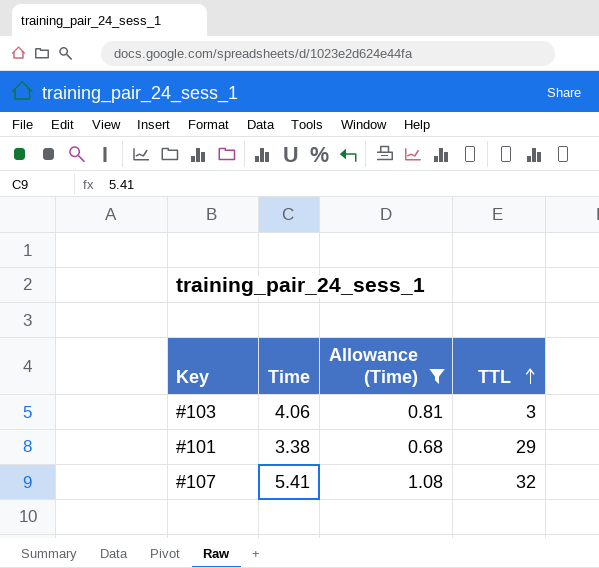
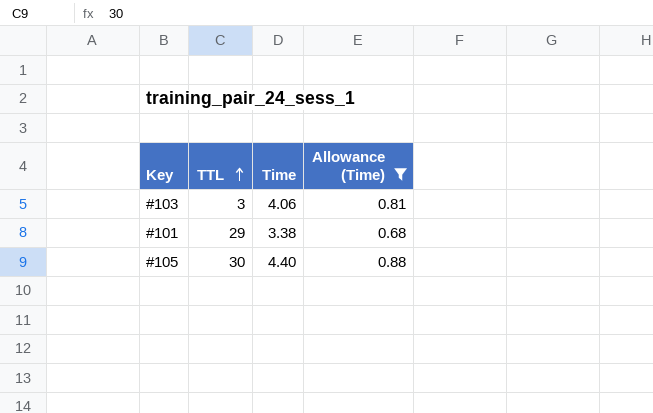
column TTL | position: 4 -> 2
row #107: 5.41 | 1.08 | 32 -> none
row #105: none -> 30 | 4.40 | 0.88

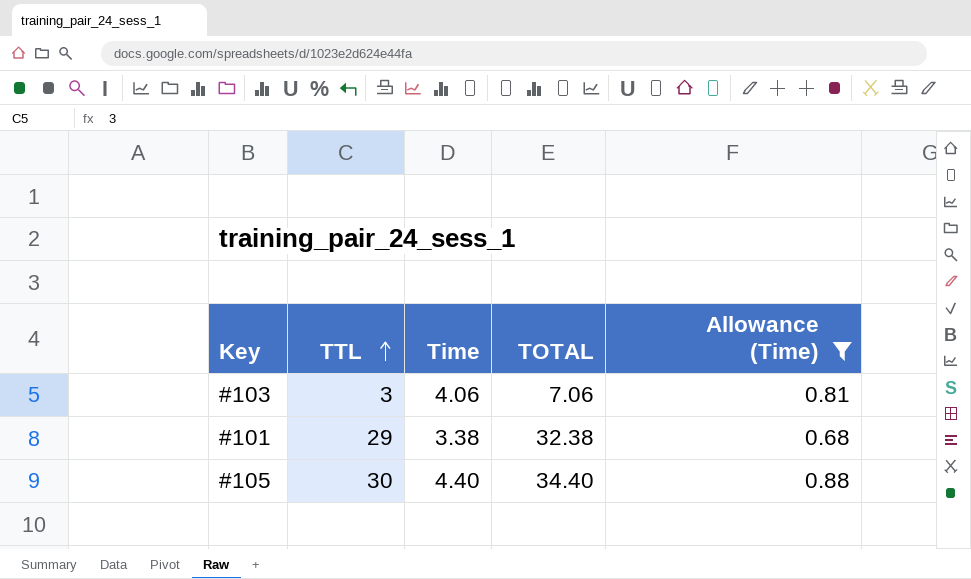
column TOTAL | formula: none -> [TTL] + [Time]

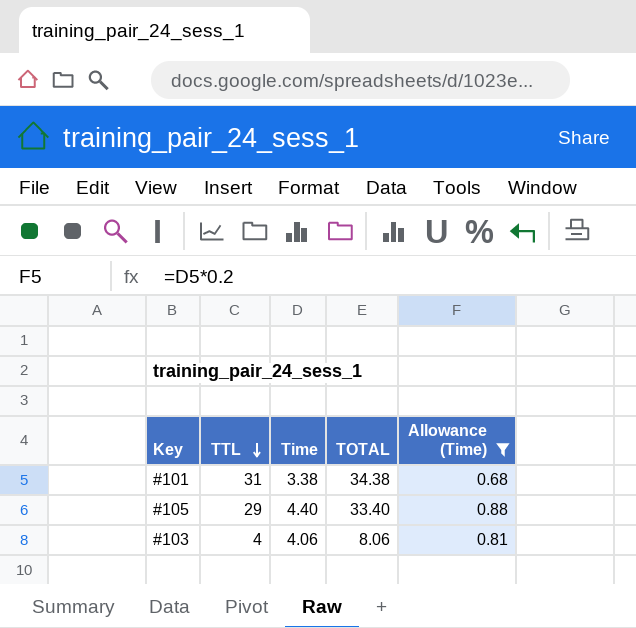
row order: TTL ascending -> TTL descending
#101 | TTL: 29 -> 31
#101 | TOTAL: 32.38 -> 34.38
#105 | TTL: 30 -> 29
#105 | TOTAL: 34.40 -> 33.40
#103 | TTL: 3 -> 4
#103 | TOTAL: 7.06 -> 8.06

